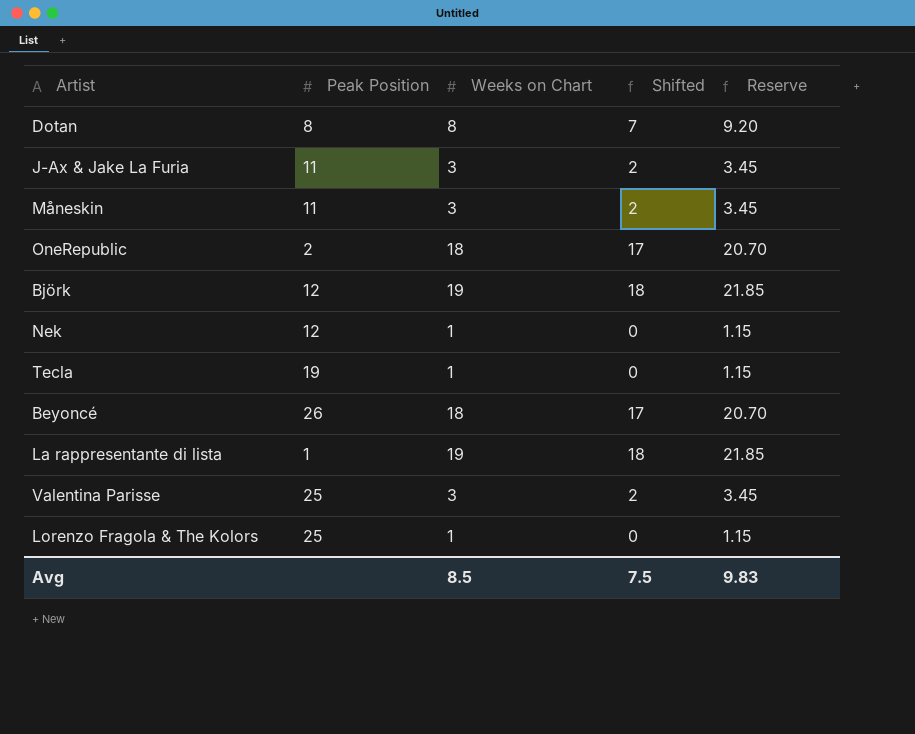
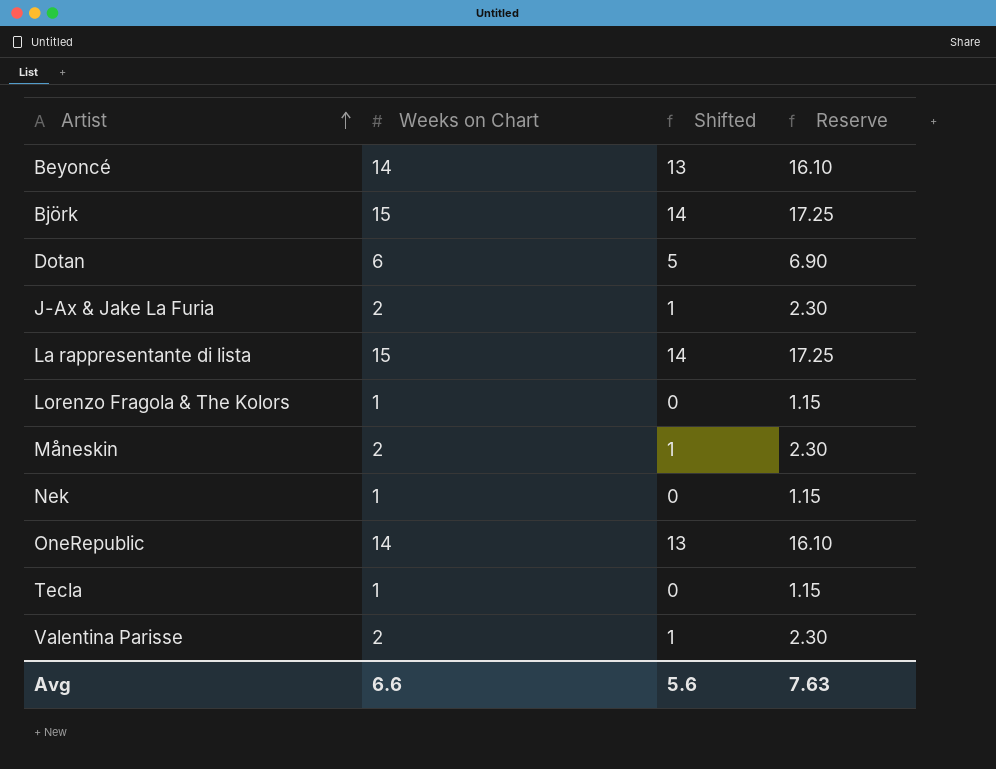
row order: none -> Artist ascending
column Peak Position | position: 2 -> none
Beyoncé | Weeks on Chart: 18 -> 14
Beyoncé | Shifted: 17 -> 13
Beyoncé | Reserve: 20.70 -> 16.10
Björk | Weeks on Chart: 19 -> 15
Björk | Shifted: 18 -> 14
Björk | Reserve: 21.85 -> 17.25
Dotan | Weeks on Chart: 8 -> 6
Dotan | Shifted: 7 -> 5
Dotan | Reserve: 9.20 -> 6.90
J-Ax & Jake La Furia | Weeks on Chart: 3 -> 2
J-Ax & Jake La Furia | Shifted: 2 -> 1
J-Ax & Jake La Furia | Reserve: 3.45 -> 2.30
La rappresentante di lista | Weeks on Chart: 19 -> 15
La rappresentante di lista | Shifted: 18 -> 14
La rappresentante di lista | Reserve: 21.85 -> 17.25
Måneskin | Weeks on Chart: 3 -> 2
Måneskin | Shifted: 2 -> 1
Måneskin | Reserve: 3.45 -> 2.30
OneRepublic | Weeks on Chart: 18 -> 14
OneRepublic | Shifted: 17 -> 13
OneRepublic | Reserve: 20.70 -> 16.10
Valentina Parisse | Weeks on Chart: 3 -> 2
Valentina Parisse | Shifted: 2 -> 1
Valentina Parisse | Reserve: 3.45 -> 2.30
Avg | Weeks on Chart: 8.5 -> 6.6
Avg | Shifted: 7.5 -> 5.6
Avg | Reserve: 9.83 -> 7.63

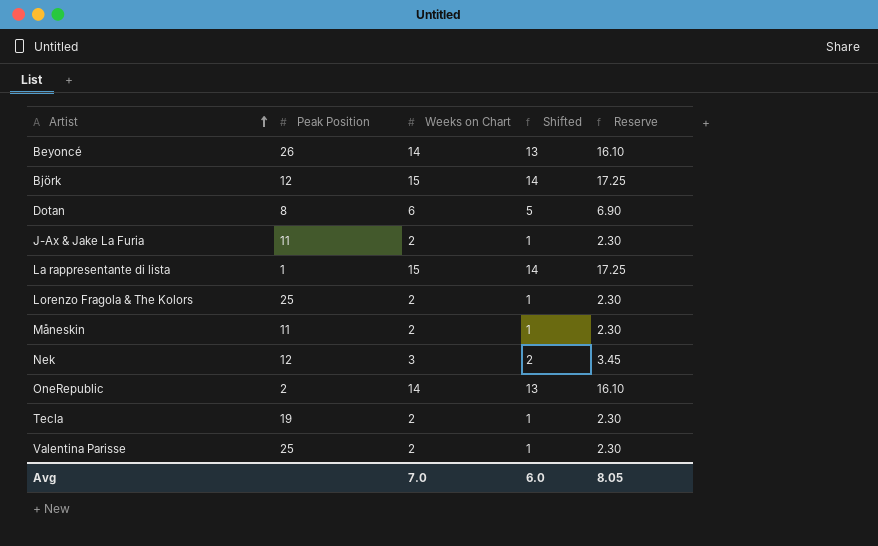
column Peak Position | position: none -> 2
Lorenzo Fragola & The Kolors | Weeks on Chart: 1 -> 2
Lorenzo Fragola & The Kolors | Shifted: 0 -> 1
Lorenzo Fragola & The Kolors | Reserve: 1.15 -> 2.30
Nek | Weeks on Chart: 1 -> 3
Nek | Shifted: 0 -> 2
Nek | Reserve: 1.15 -> 3.45
Tecla | Weeks on Chart: 1 -> 2
Tecla | Shifted: 0 -> 1
Tecla | Reserve: 1.15 -> 2.30
Avg | Weeks on Chart: 6.6 -> 7.0
Avg | Shifted: 5.6 -> 6.0
Avg | Reserve: 7.63 -> 8.05

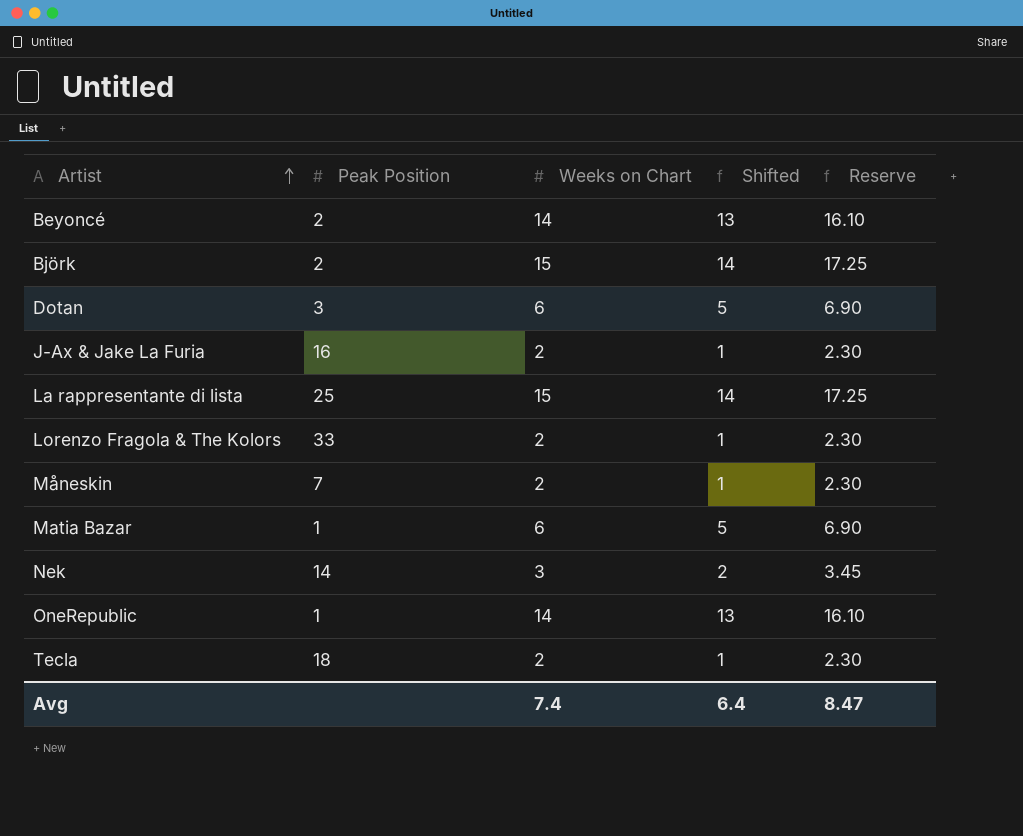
row Valentina Parisse: 25 | 2 | 1 | 2.30 -> none
Beyoncé | Peak Position: 26 -> 2
Björk | Peak Position: 12 -> 2
Dotan | Peak Position: 8 -> 3
J-Ax & Jake La Furia | Peak Position: 11 -> 16
La rappresentante di lista | Peak Position: 1 -> 25
Lorenzo Fragola & The Kolors | Peak Position: 25 -> 33
Måneskin | Peak Position: 11 -> 7
row Matia Bazar: none -> 1 | 6 | 5 | 6.90
Nek | Peak Position: 12 -> 14
OneRepublic | Peak Position: 2 -> 1
Tecla | Peak Position: 19 -> 18
Avg | Weeks on Chart: 7.0 -> 7.4
Avg | Shifted: 6.0 -> 6.4
Avg | Reserve: 8.05 -> 8.47

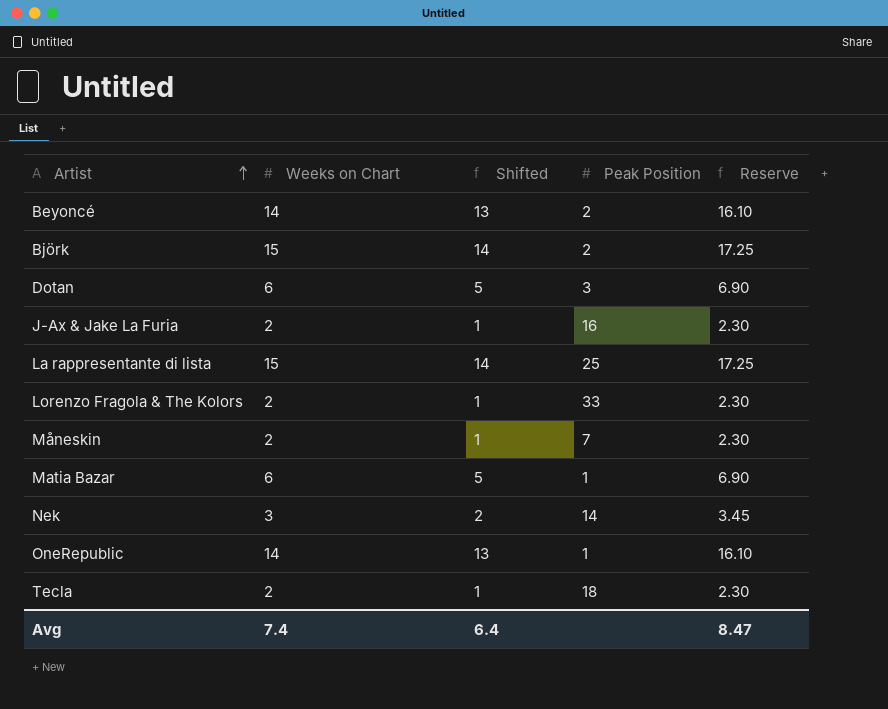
column Peak Position | position: 2 -> 4

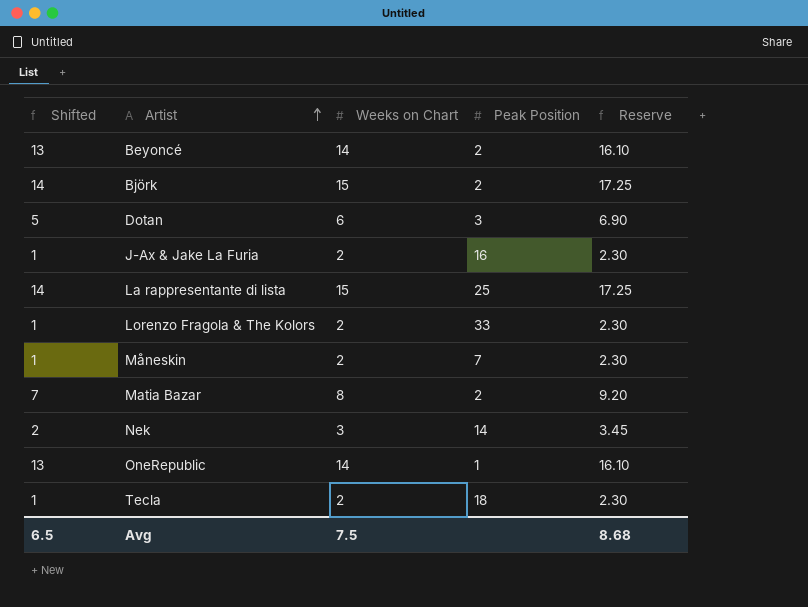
column Shifted | position: 3 -> 1
Matia Bazar | Shifted: 5 -> 7
Matia Bazar | Weeks on Chart: 6 -> 8
Matia Bazar | Peak Position: 1 -> 2
Matia Bazar | Reserve: 6.90 -> 9.20
Avg | Shifted: 6.4 -> 6.5
Avg | Weeks on Chart: 7.4 -> 7.5
Avg | Reserve: 8.47 -> 8.68

